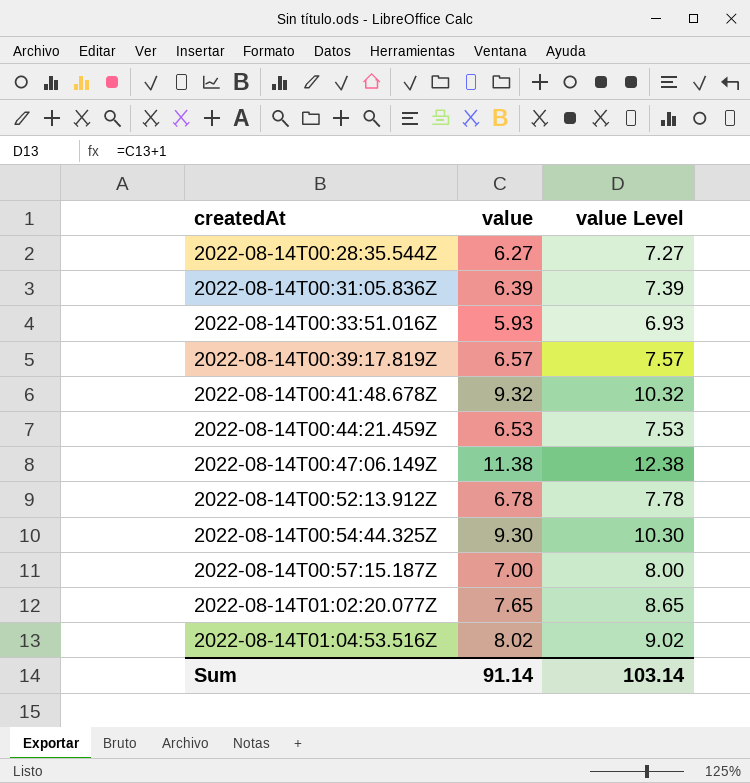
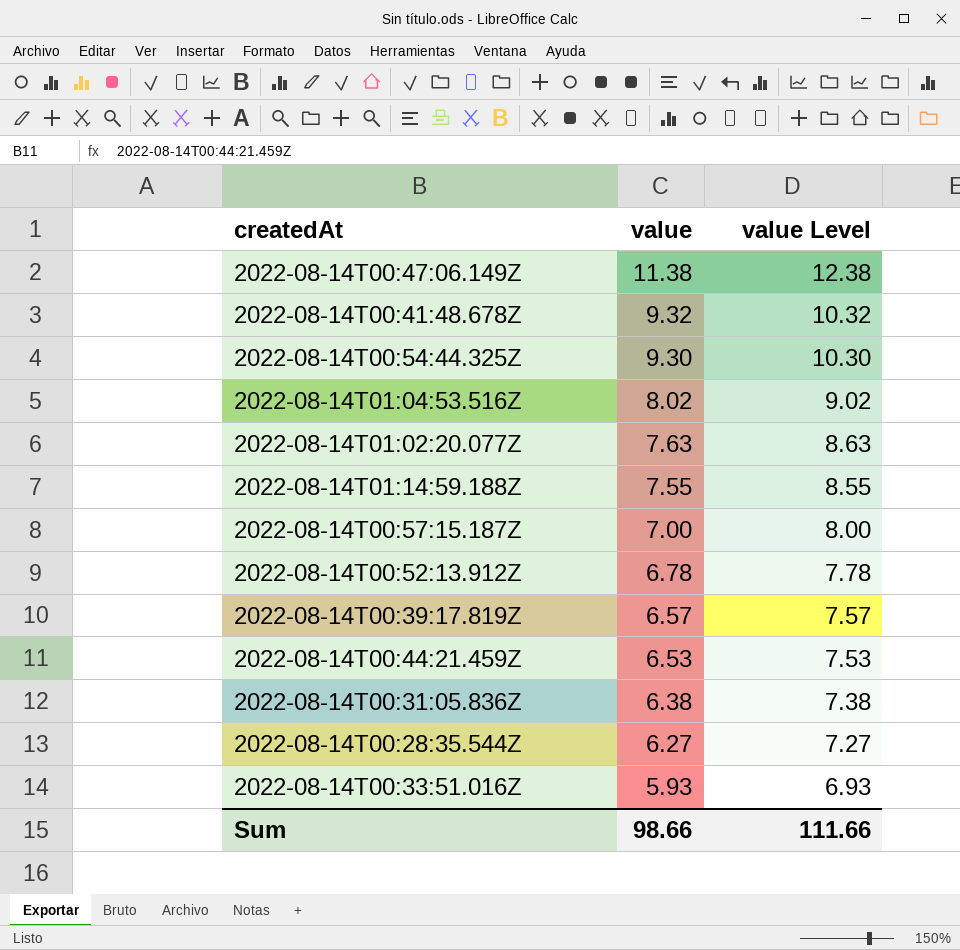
row order: createdAt ascending -> value descending
2022-08-14T01:02:20.077Z | value: 7.65 -> 7.63
2022-08-14T01:02:20.077Z | value Level: 8.65 -> 8.63
row 2022-08-14T01:14:59.188Z: none -> 7.55 | 8.55
2022-08-14T00:31:05.836Z | value: 6.39 -> 6.38
2022-08-14T00:31:05.836Z | value Level: 7.39 -> 7.38
Sum | value: 91.14 -> 98.66
Sum | value Level: 103.14 -> 111.66

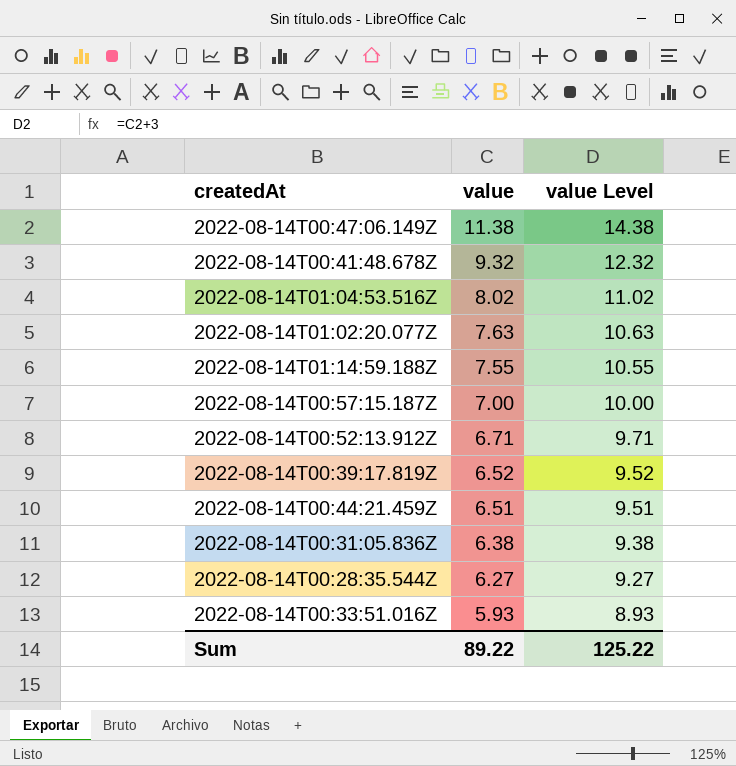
column value Level | formula: [value] + 1 -> [value] + 3
row 2022-08-14T00:54:44.325Z: 9.30 | 10.30 -> none
2022-08-14T00:52:13.912Z | value: 6.78 -> 6.71
2022-08-14T00:39:17.819Z | value: 6.57 -> 6.52
2022-08-14T00:44:21.459Z | value: 6.53 -> 6.51
Sum | value: 98.66 -> 89.22
Sum | value Level: 111.66 -> 125.22

